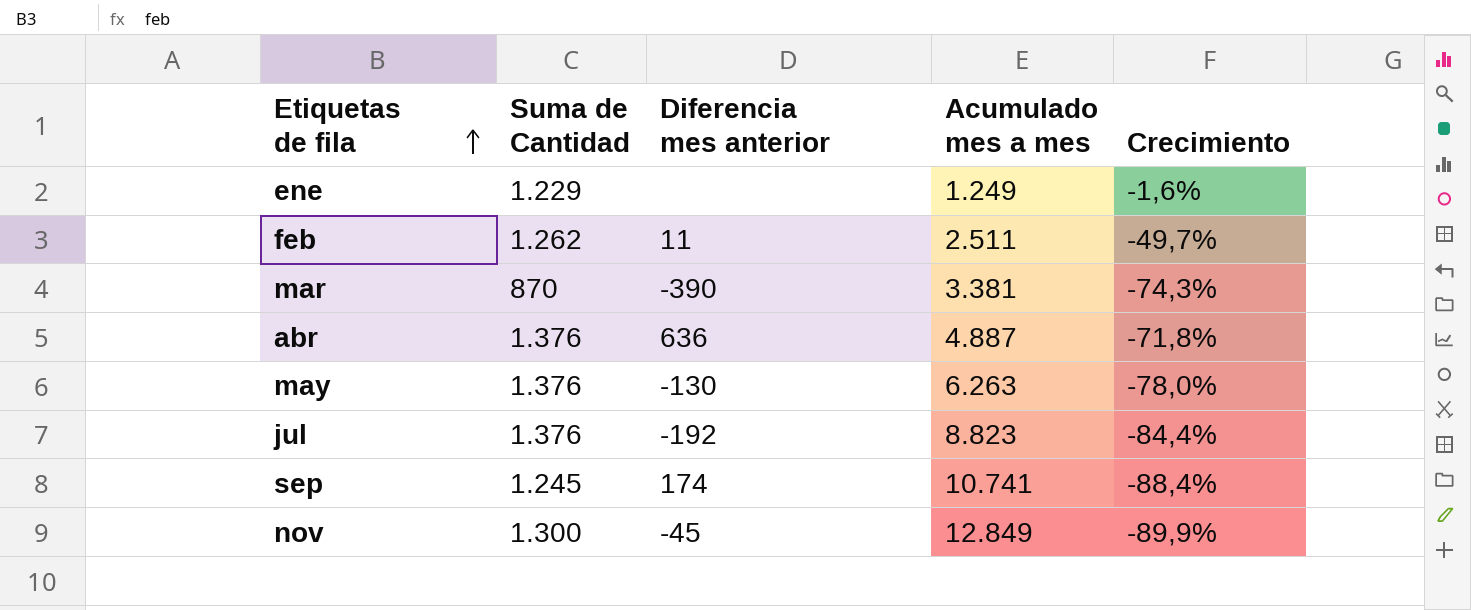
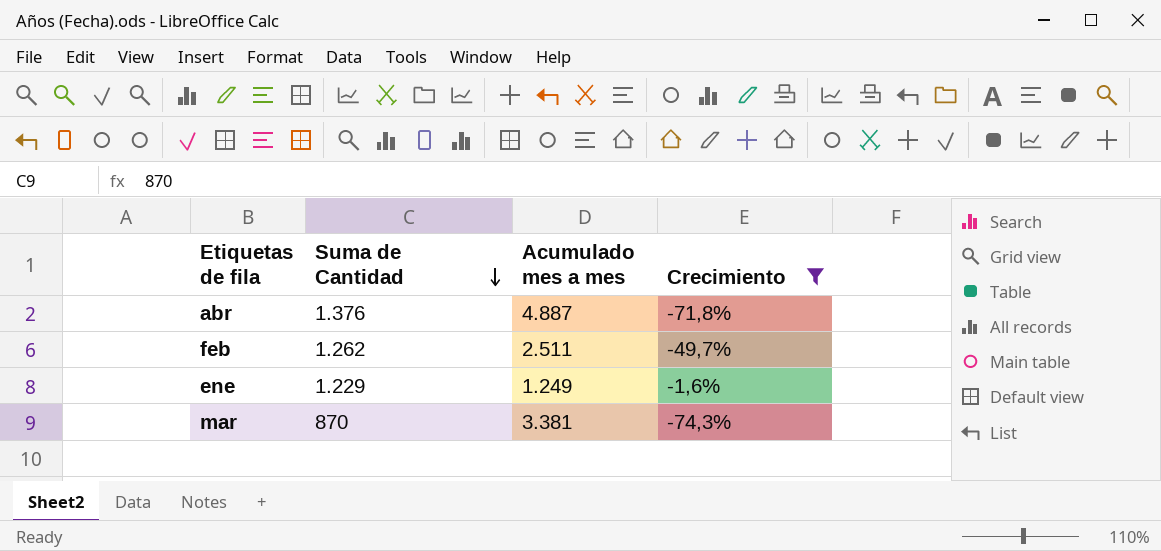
filter: none -> Crecimiento >= -74,3%
row order: Etiquetas de fila ascending -> Suma de Cantidad descending
column Diferencia mes anterior | position: 3 -> none

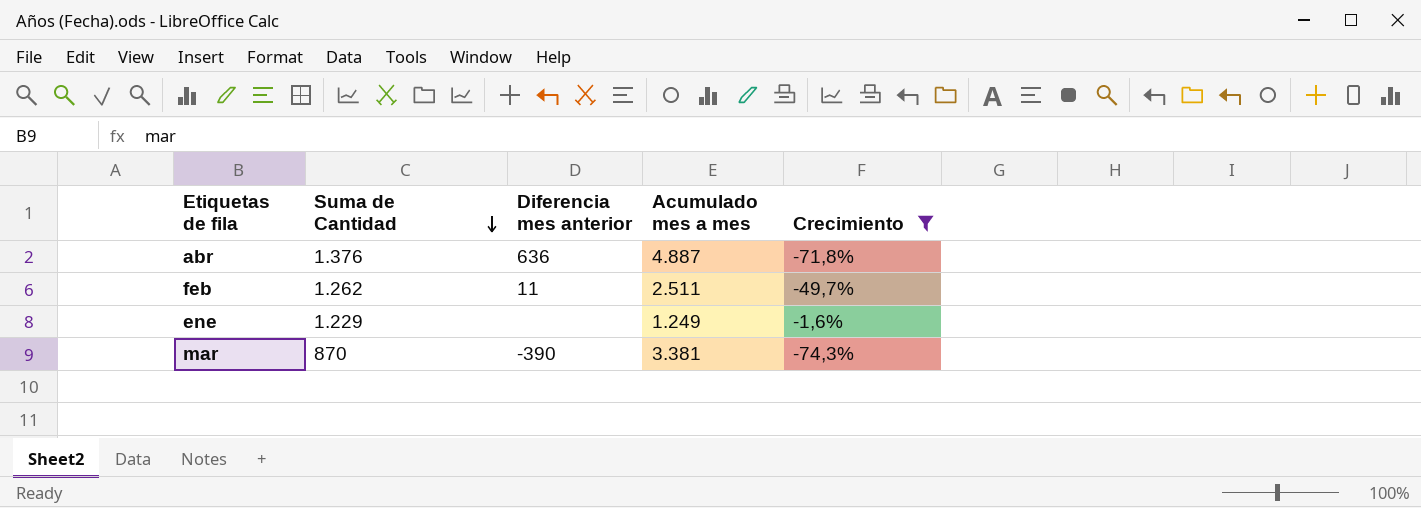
column Diferencia mes anterior | position: none -> 3

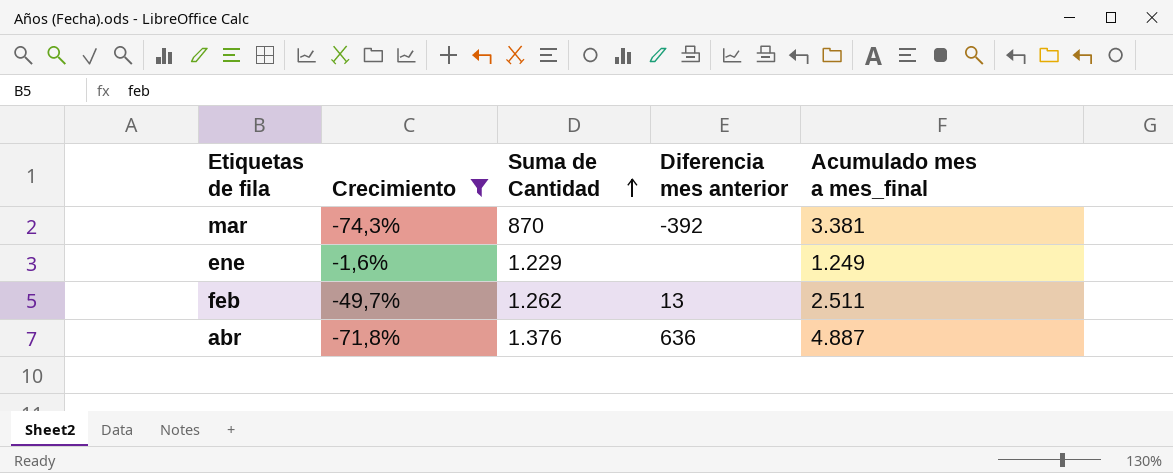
row order: Suma de Cantidad descending -> Suma de Cantidad ascending
column Crecimiento | position: 5 -> 2
column name: Acumulado mes a mes -> Acumulado mes a mes_final
mar | Diferencia mes anterior: -390 -> -392
feb | Diferencia mes anterior: 11 -> 13

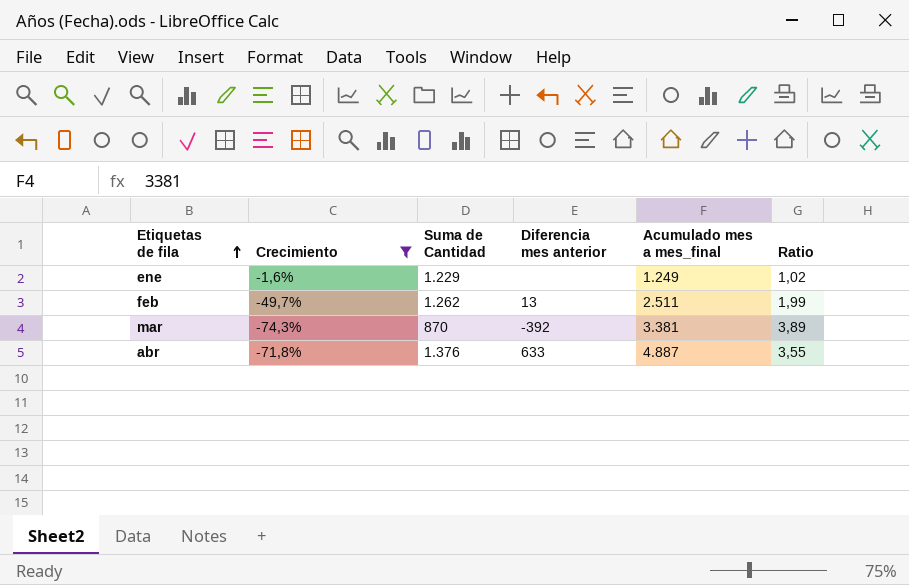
row order: Suma de Cantidad ascending -> Etiquetas de fila ascending
column Ratio | formula: none -> [Acumulado mes a mes_final] / [Suma de Cantidad]
abr | Diferencia mes anterior: 636 -> 633

